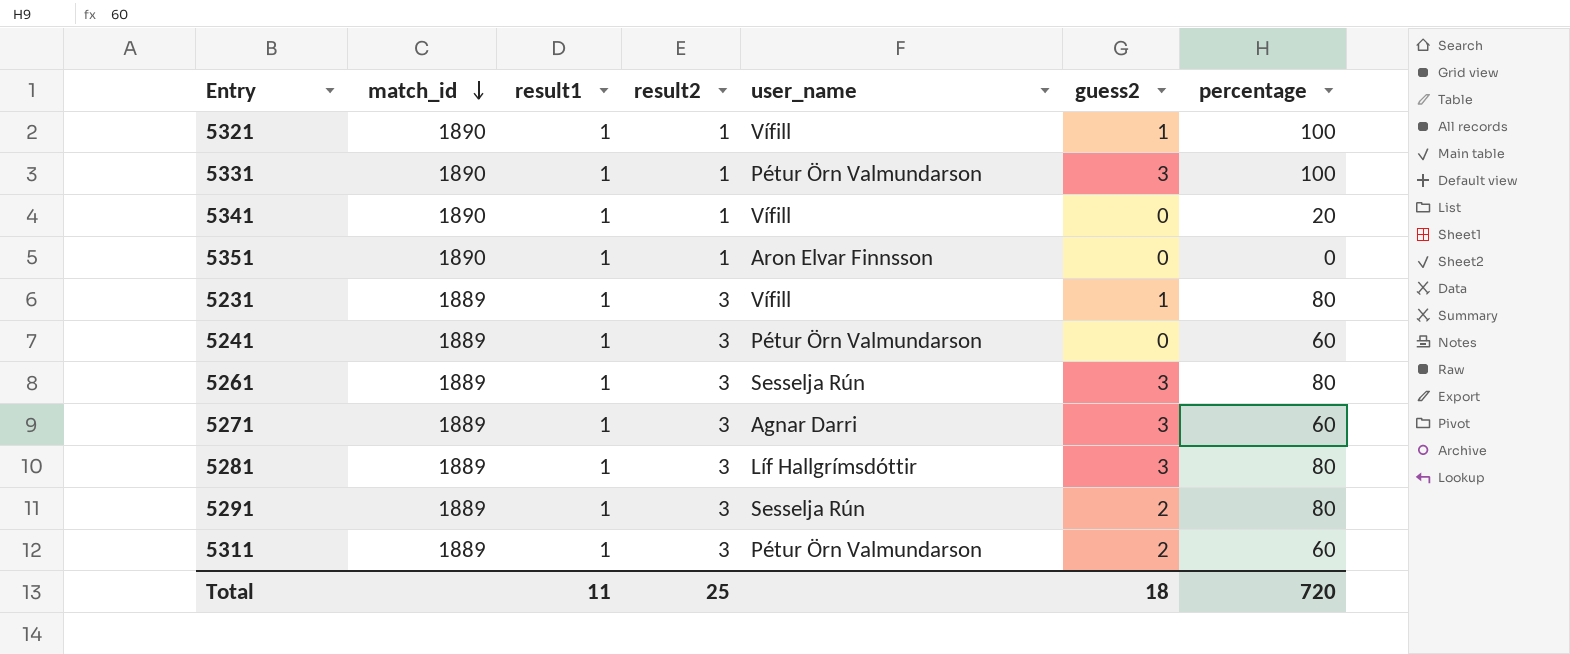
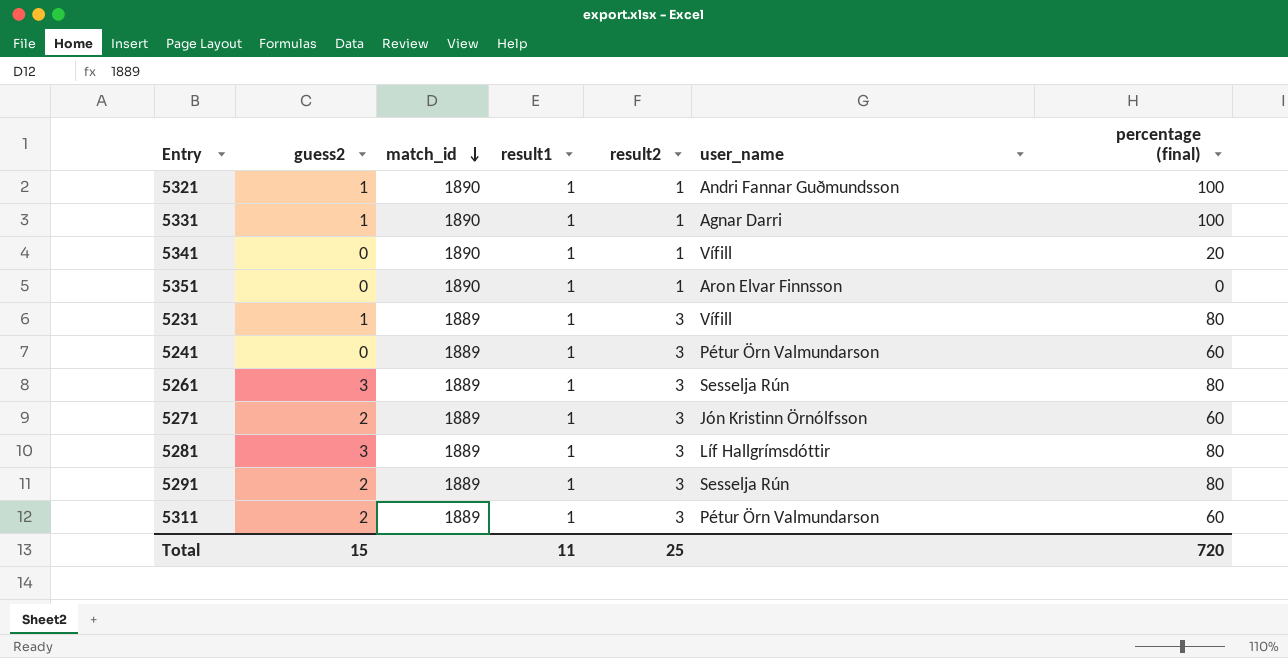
column guess2 | position: 6 -> 2
column name: percentage -> percentage (final)
5321 | user_name: Vífill -> Andri Fannar Guðmundsson
5331 | guess2: 3 -> 1
5331 | user_name: Pétur Örn Valmundarson -> Agnar Darri
5271 | guess2: 3 -> 2
5271 | user_name: Agnar Darri -> Jón Kristinn Örnólfsson
Total | guess2: 18 -> 15

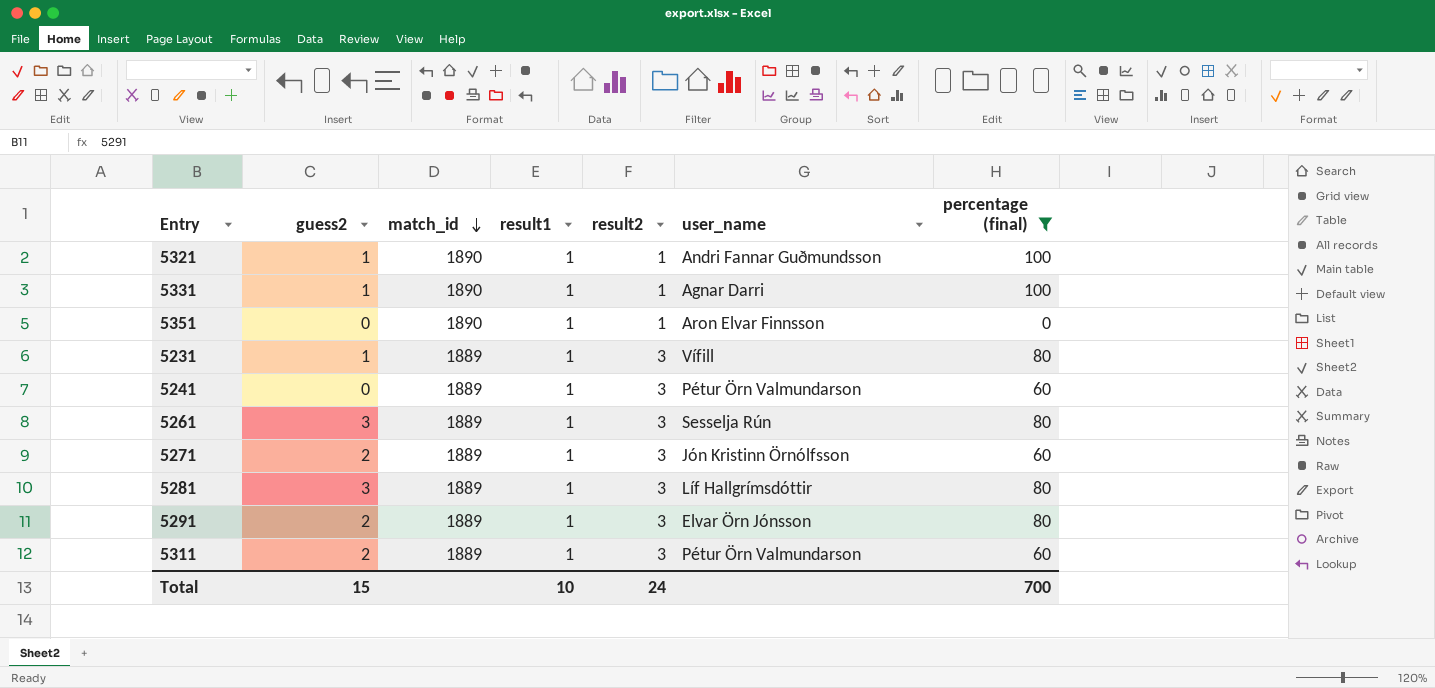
filter: none -> percentage (final) != 20
5291 | user_name: Sesselja Rún -> Elvar Örn Jónsson
Total | result1: 11 -> 10
Total | result2: 25 -> 24
Total | percentage (final): 720 -> 700

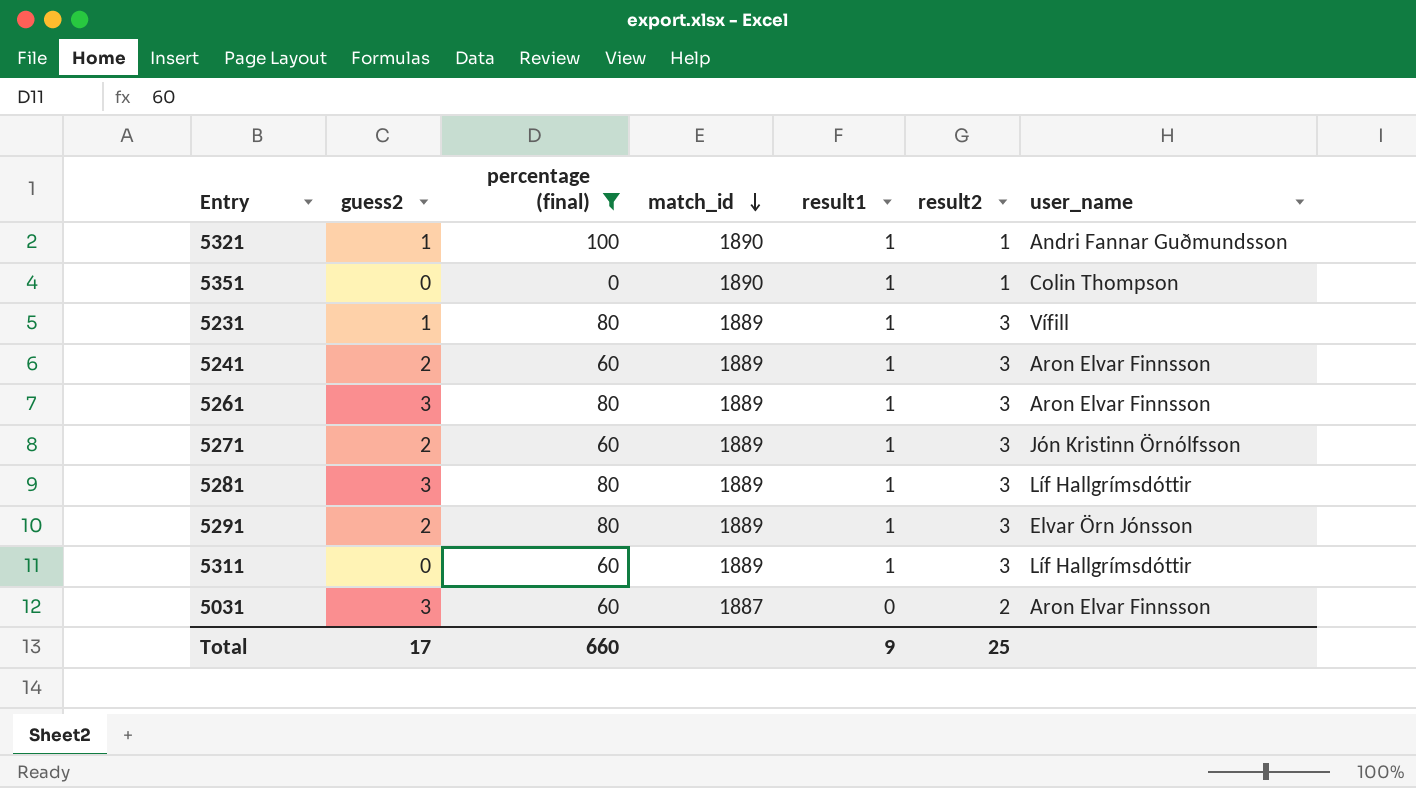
column percentage (final) | position: 7 -> 3
row 5331: 1 | 1890 | 1 | 1 | Agnar Darri | 100 -> none
5351 | user_name: Aron Elvar Finnsson -> Colin Thompson
5241 | guess2: 0 -> 2
5241 | user_name: Pétur Örn Valmundarson -> Aron Elvar Finnsson
5261 | user_name: Sesselja Rún -> Aron Elvar Finnsson
5311 | guess2: 2 -> 0
5311 | user_name: Pétur Örn Valmundarson -> Líf Hallgrímsdóttir
row 5031: none -> 3 | 60 | 1887 | 0 | 2 | Aron Elvar Finnsson
Total | guess2: 15 -> 17
Total | percentage (final): 700 -> 660
Total | result1: 10 -> 9
Total | result2: 24 -> 25

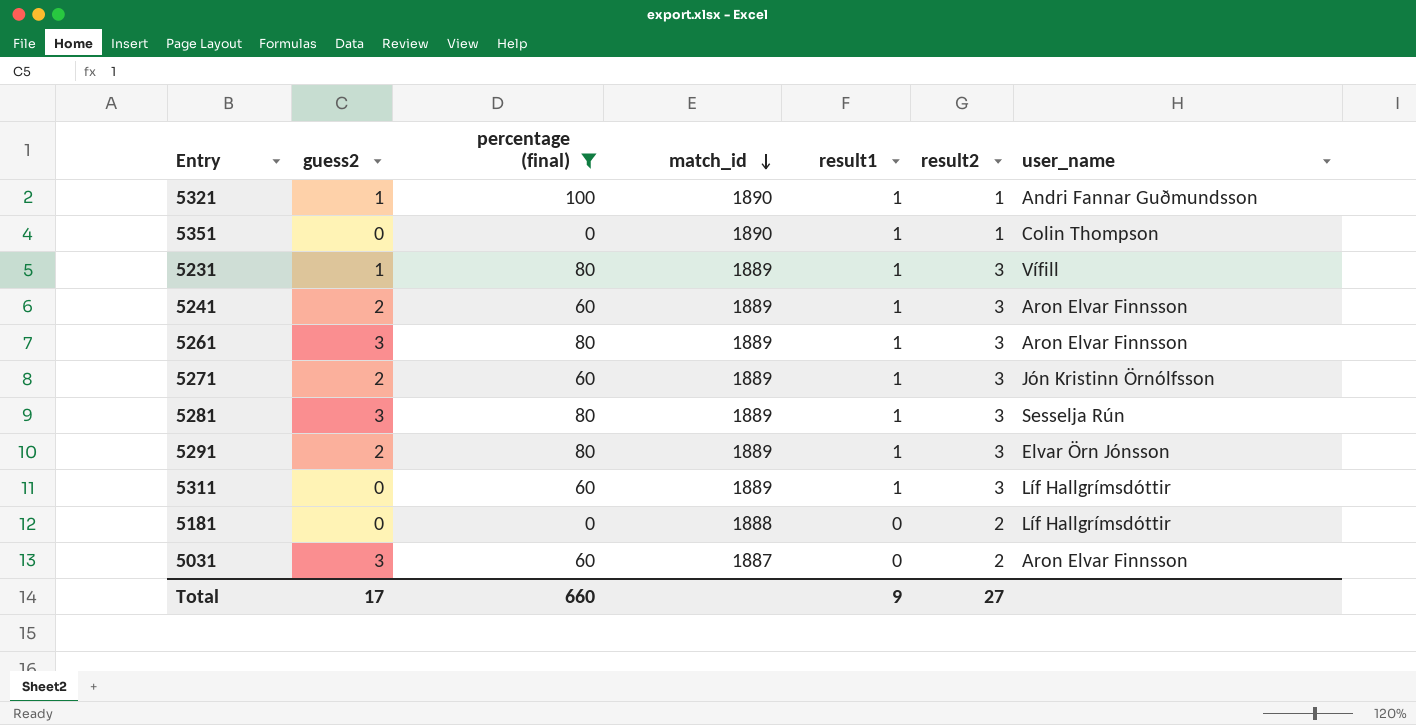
5281 | user_name: Líf Hallgrímsdóttir -> Sesselja Rún
row 5181: none -> 0 | 0 | 1888 | 0 | 2 | Líf Hallgrímsdóttir
Total | result2: 25 -> 27

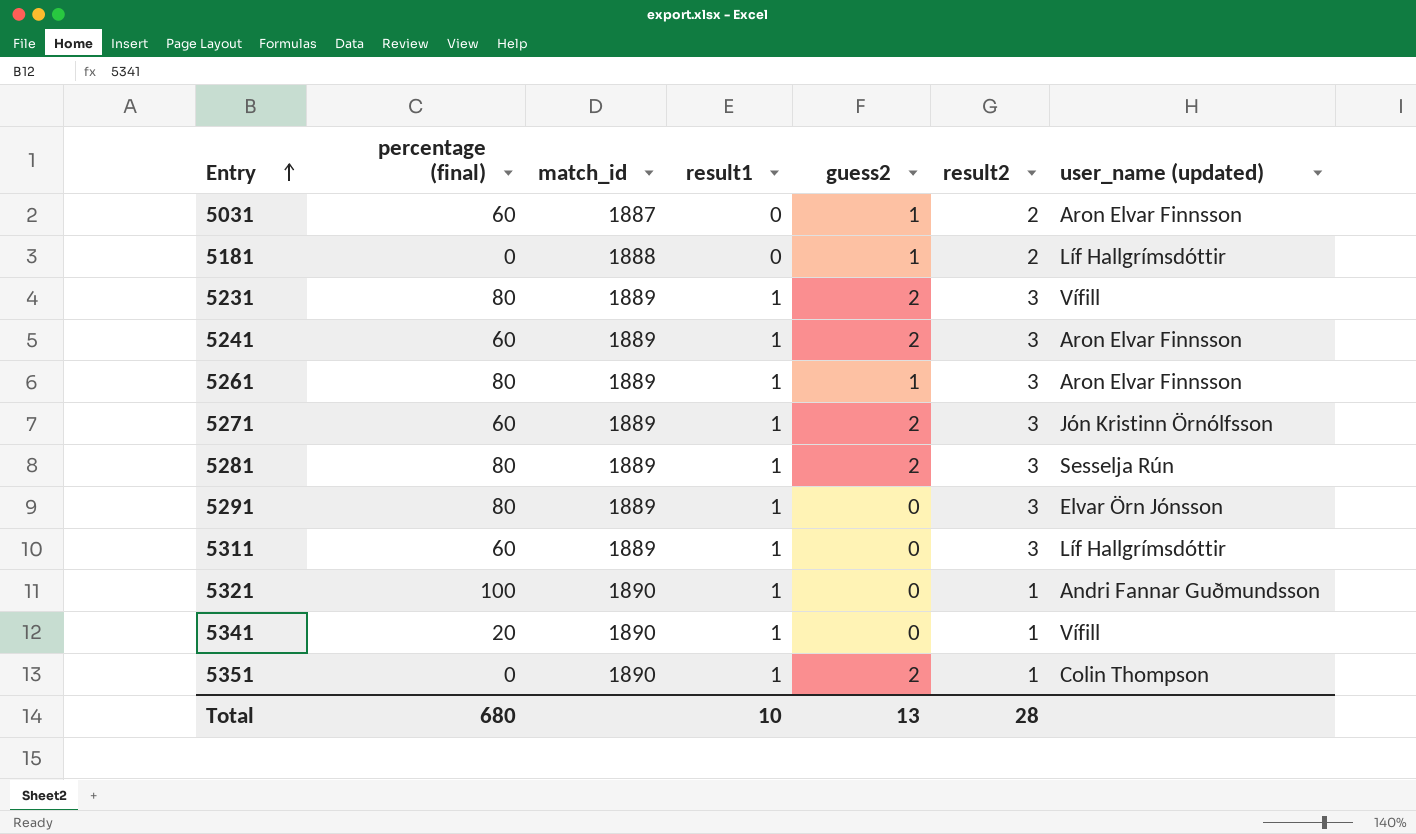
filter: percentage (final) != 20 -> none
row order: match_id descending -> Entry ascending
column guess2 | position: 2 -> 5
column name: user_name -> user_name (updated)
5031 | guess2: 3 -> 1
5181 | guess2: 0 -> 1
5231 | guess2: 1 -> 2
5261 | guess2: 3 -> 1
5281 | guess2: 3 -> 2
5291 | guess2: 2 -> 0
5321 | guess2: 1 -> 0
5351 | guess2: 0 -> 2
Total | percentage (final): 660 -> 680
Total | result1: 9 -> 10
Total | guess2: 17 -> 13
Total | result2: 27 -> 28

